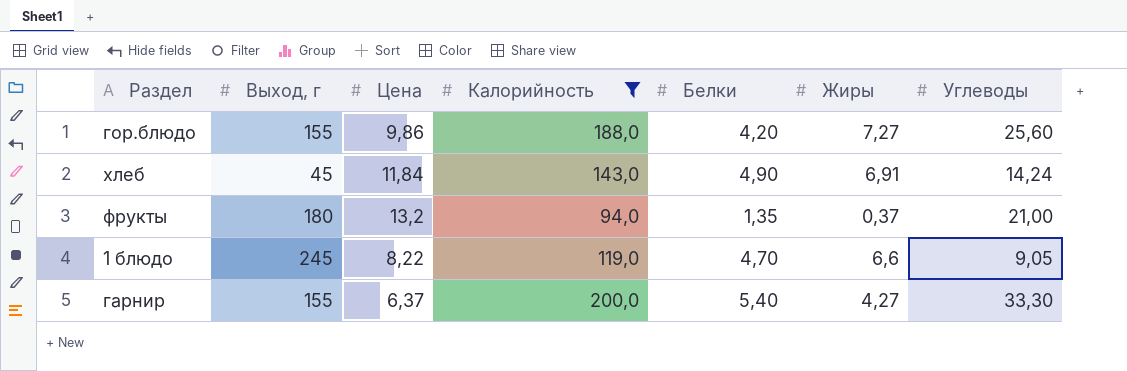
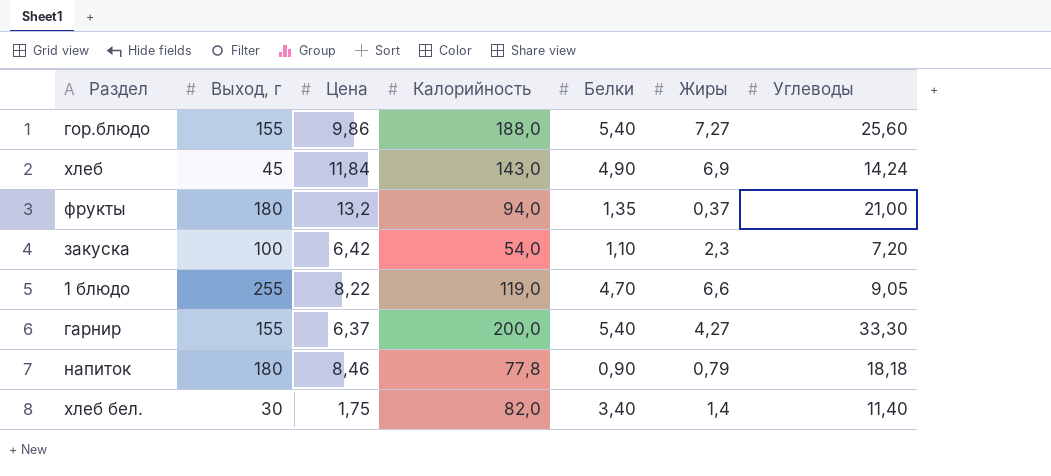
filter: Калорийность >= 94,0 -> none
гор.блюдо | Белки: 4,20 -> 5,40
хлеб | Жиры: 6,91 -> 6,9
1 блюдо | Выход, г: 245 -> 255

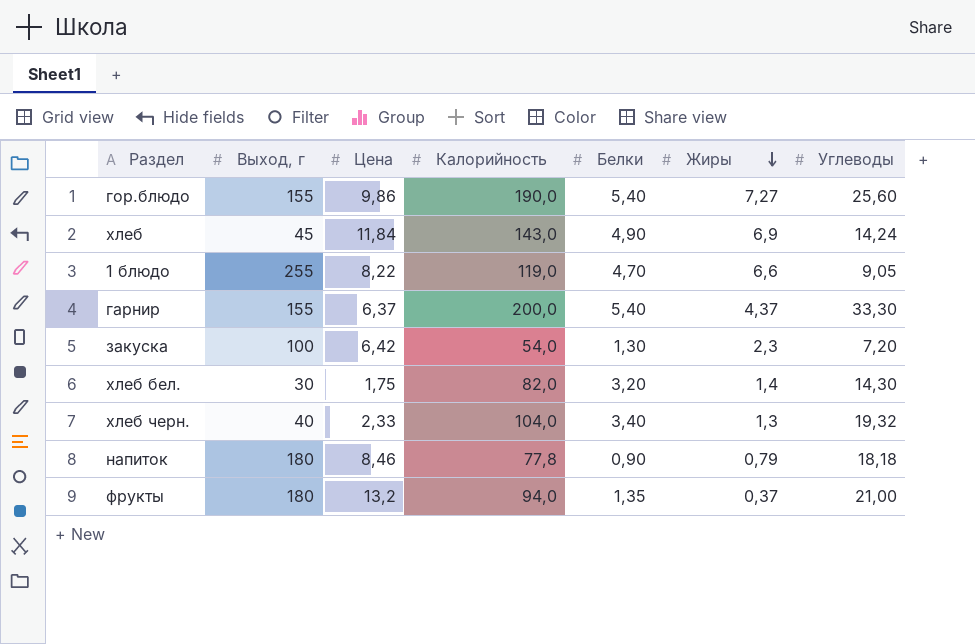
row order: none -> Жиры descending
гор.блюдо | Калорийность: 188,0 -> 190,0
гарнир | Жиры: 4,27 -> 4,37
закуска | Белки: 1,10 -> 1,30
хлеб бел. | Белки: 3,40 -> 3,20
хлеб бел. | Углеводы: 11,40 -> 14,30
row хлеб черн.: none -> 40 | 2,33 | 104,0 | 3,40 | 1,3 | 19,32

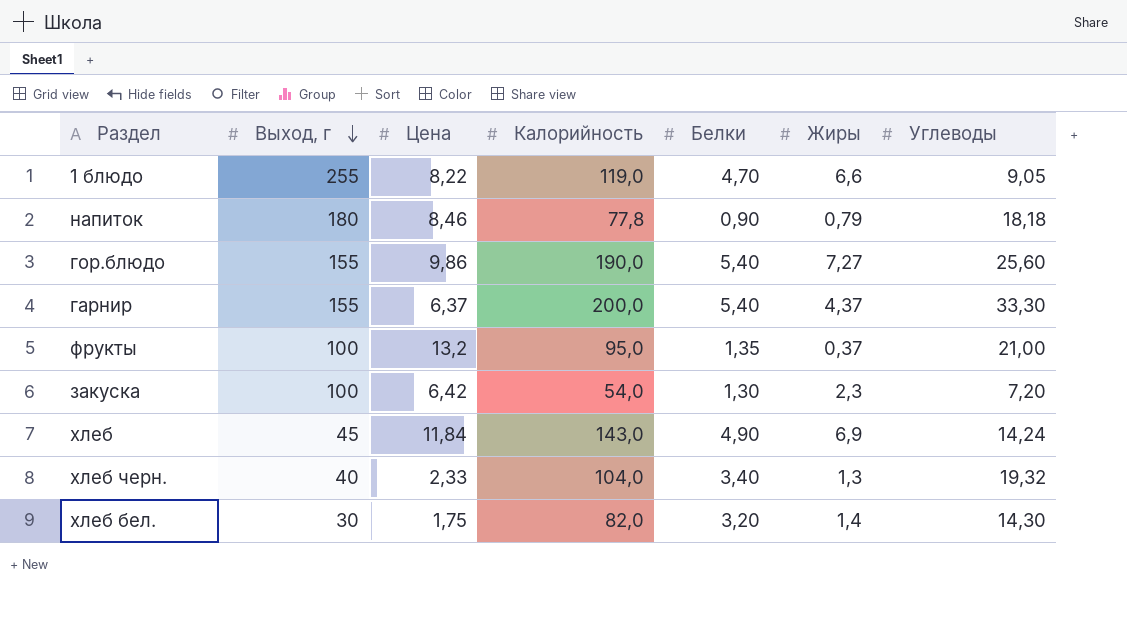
row order: Жиры descending -> Выход, г descending
фрукты | Выход, г: 180 -> 100
фрукты | Калорийность: 94,0 -> 95,0

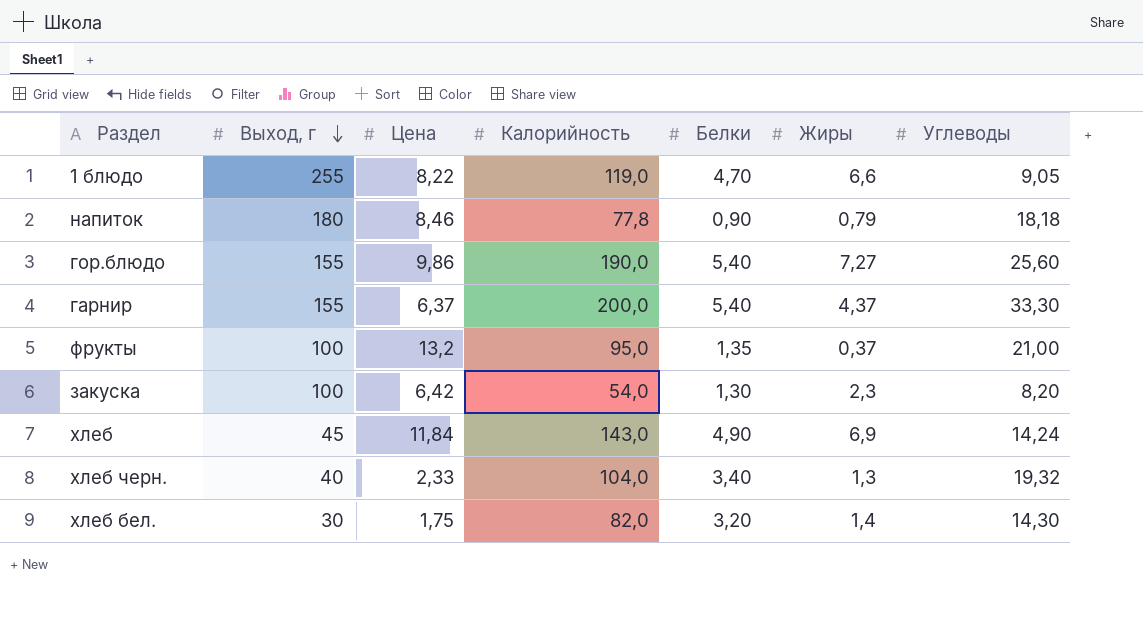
закуска | Углеводы: 7,20 -> 8,20

